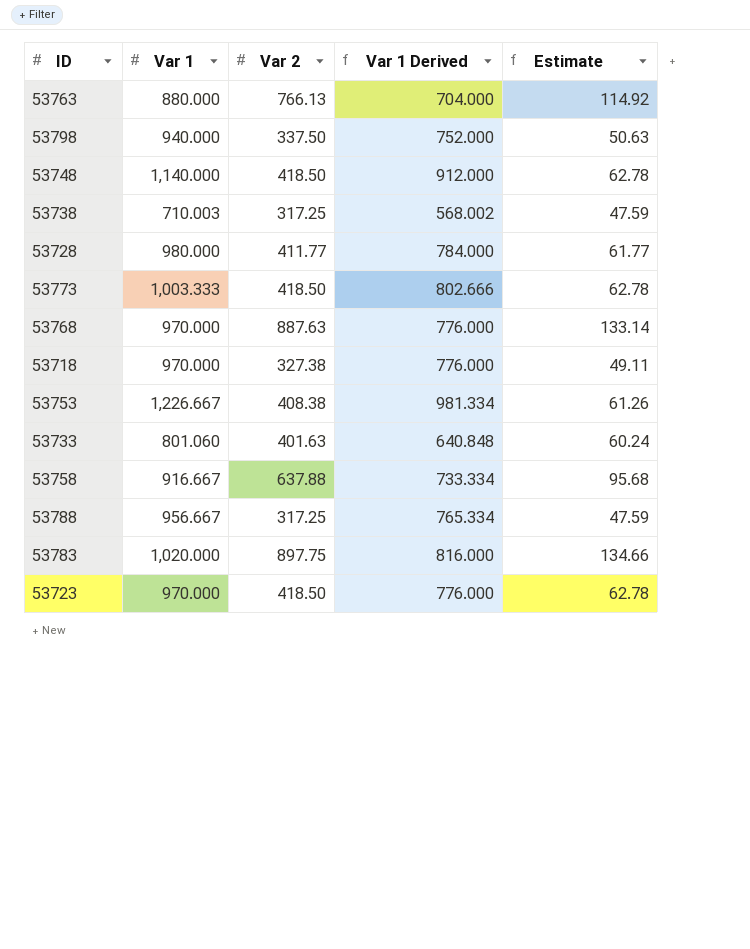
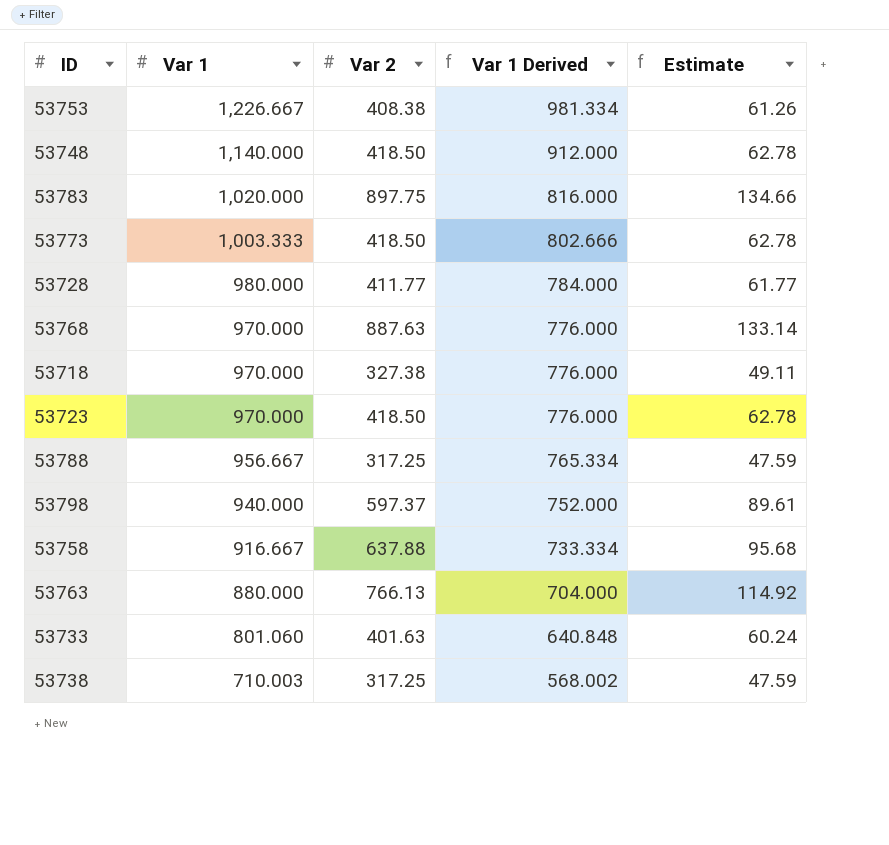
row order: none -> Var 1 descending
53798 | Var 2: 337.50 -> 597.37
53798 | Estimate: 50.63 -> 89.61

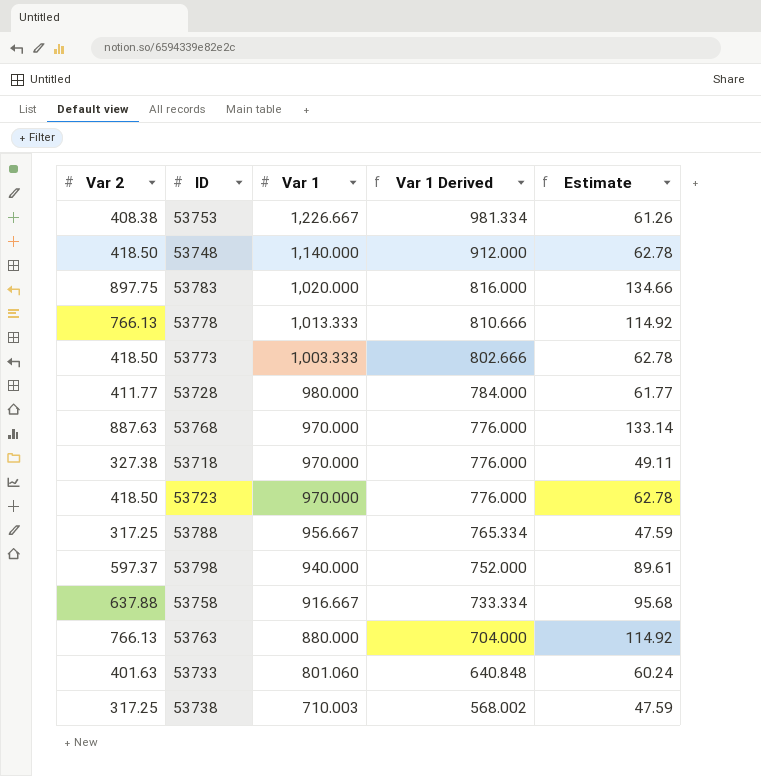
column Var 2 | position: 3 -> 1
row 53778: none -> 766.13 | 1,013.333 | 810.666 | 114.92

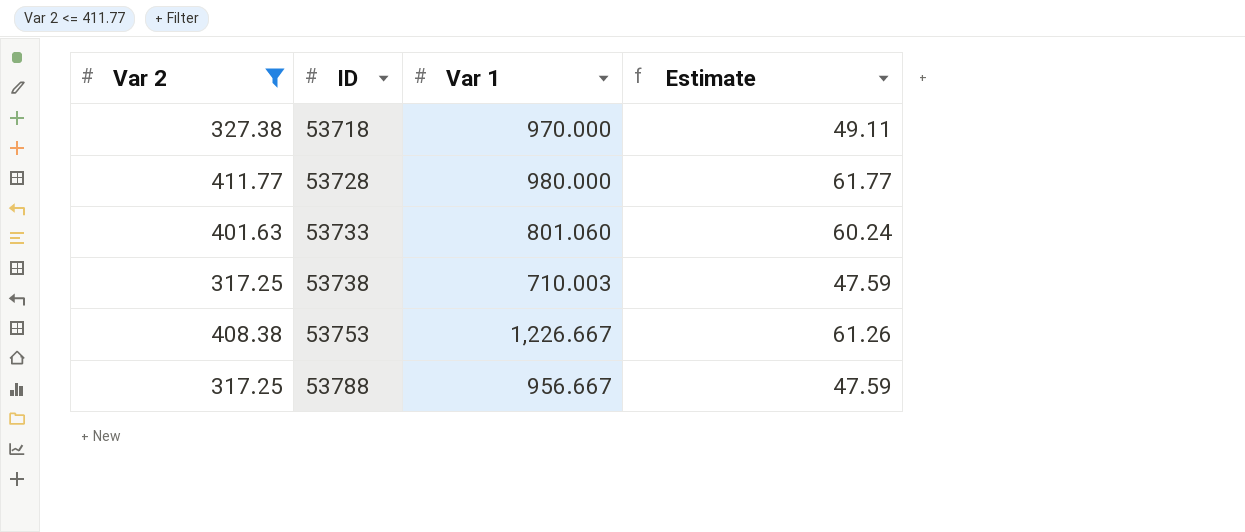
filter: none -> Var 2 <= 411.77
row order: Var 1 descending -> ID ascending
column Var 1 Derived | formula: [Var 1] * 0.8 -> none

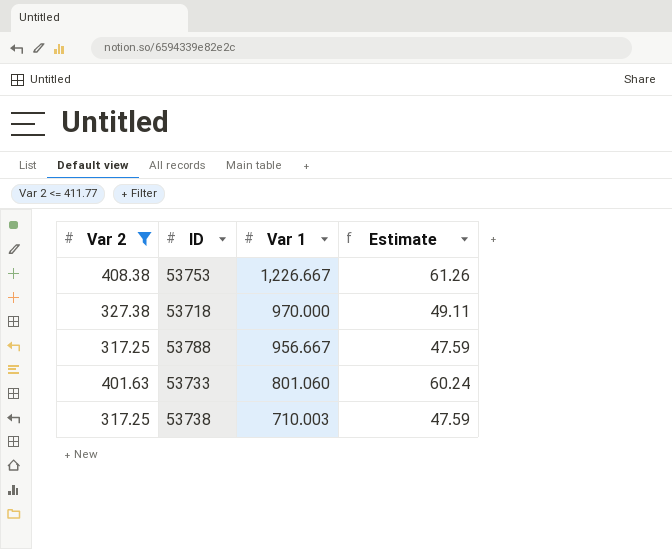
row order: ID ascending -> Var 1 descending
row 53728: 411.77 | 980.000 | 61.77 -> none

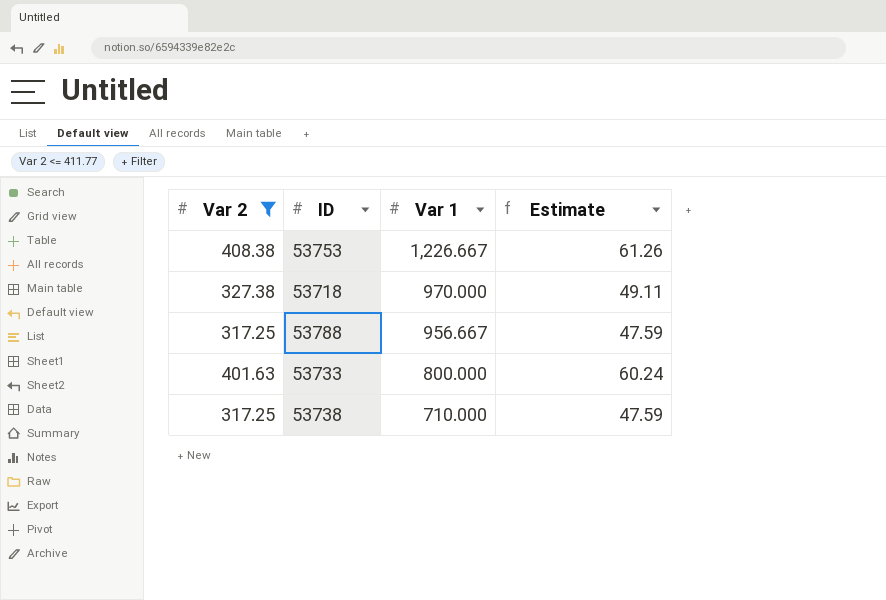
53733 | Var 1: 801.060 -> 800.000
53738 | Var 1: 710.003 -> 710.000

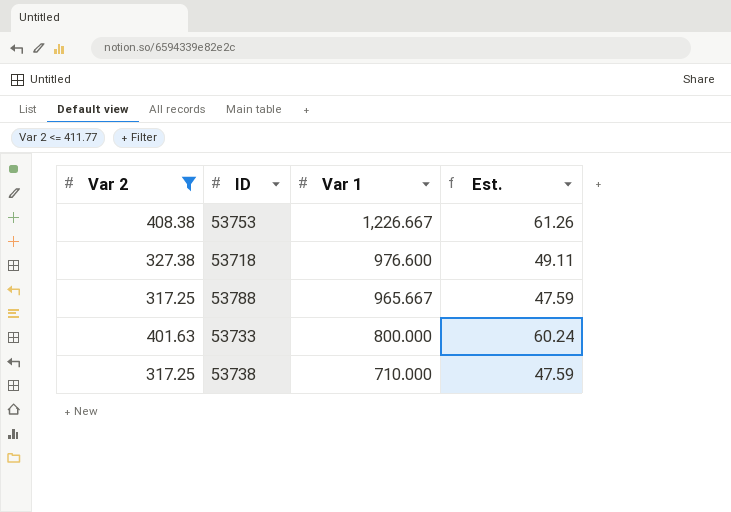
column name: Estimate -> Est.
53718 | Var 1: 970.000 -> 976.600
53788 | Var 1: 956.667 -> 965.667

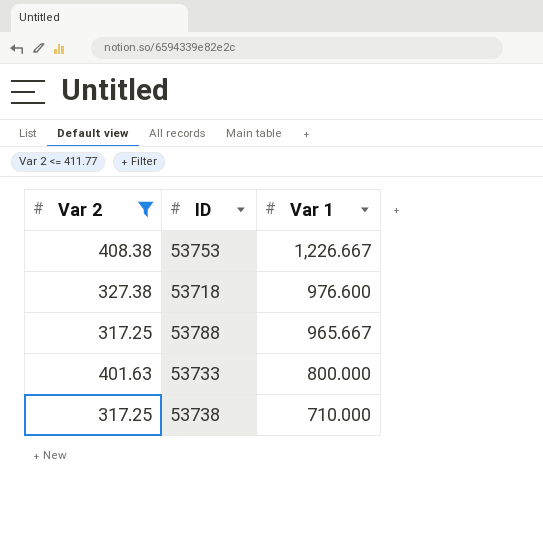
column Est. | formula: [Var 2] * 0.15 -> none

